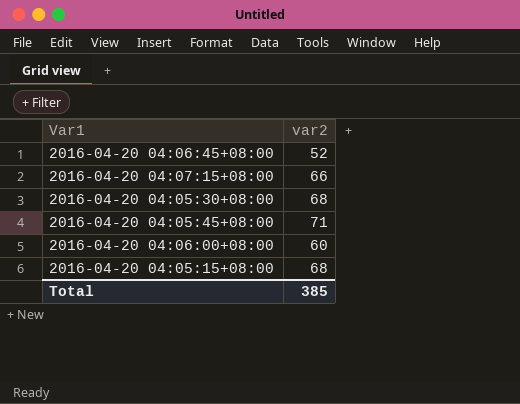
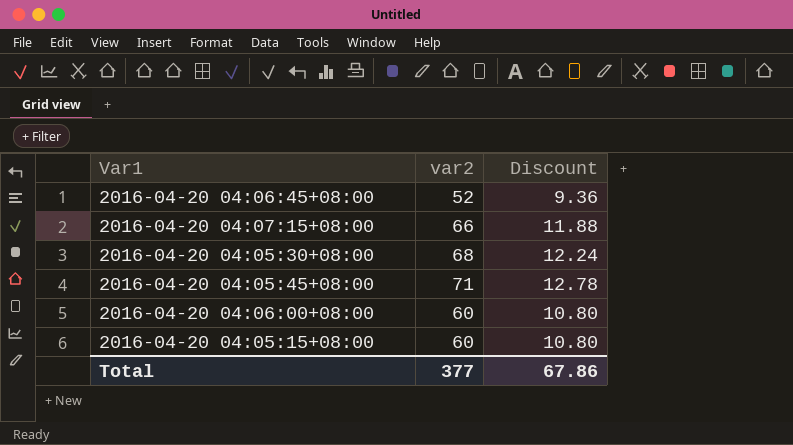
column Discount | formula: none -> [var2] * 0.18
2016-04-20 04:05:15+08:00 | var2: 68 -> 60
Total | var2: 385 -> 377

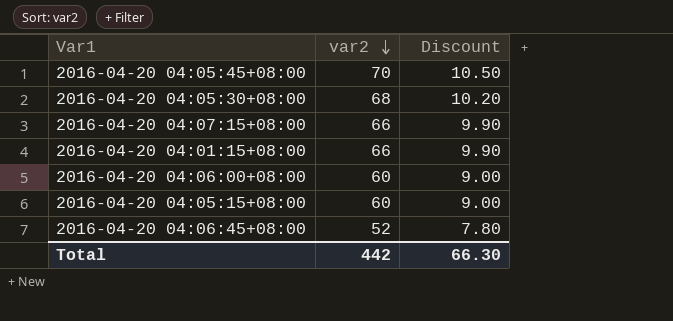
row order: none -> var2 descending
column Discount | formula: [var2] * 0.18 -> [var2] * 0.15
2016-04-20 04:05:45+08:00 | var2: 71 -> 70
row 2016-04-20 04:01:15+08:00: none -> 66 | 9.90
Total | var2: 377 -> 442
Total | Discount: 67.86 -> 66.30

